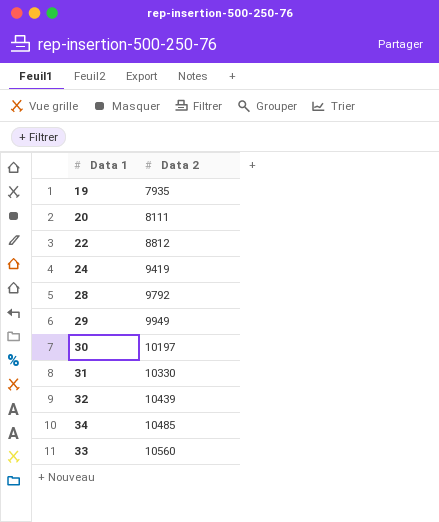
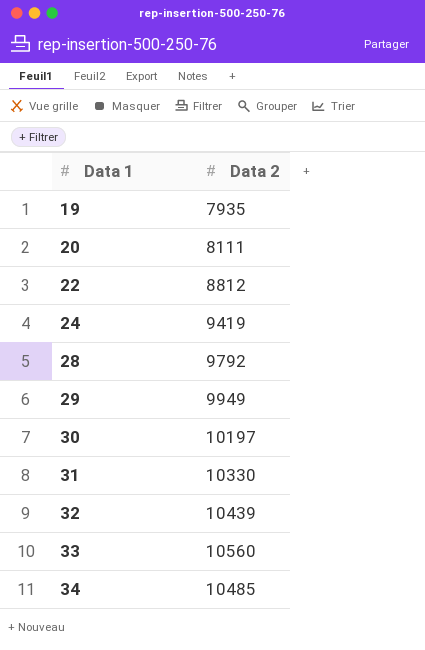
row order: Data 2 ascending -> Data 1 ascending

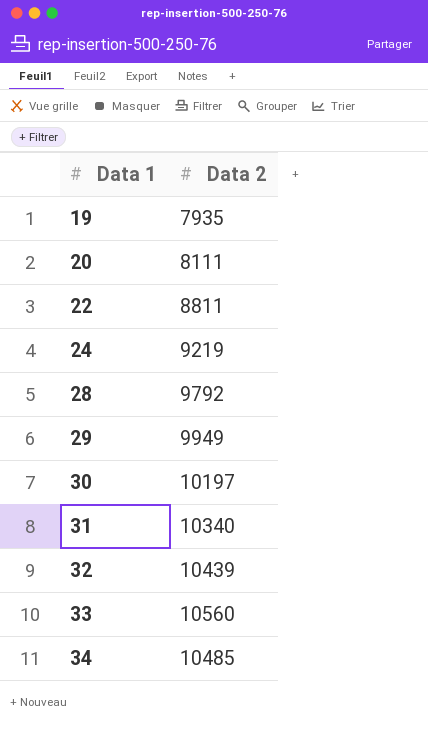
22 | Data 2: 8812 -> 8811
24 | Data 2: 9419 -> 9219
31 | Data 2: 10330 -> 10340

